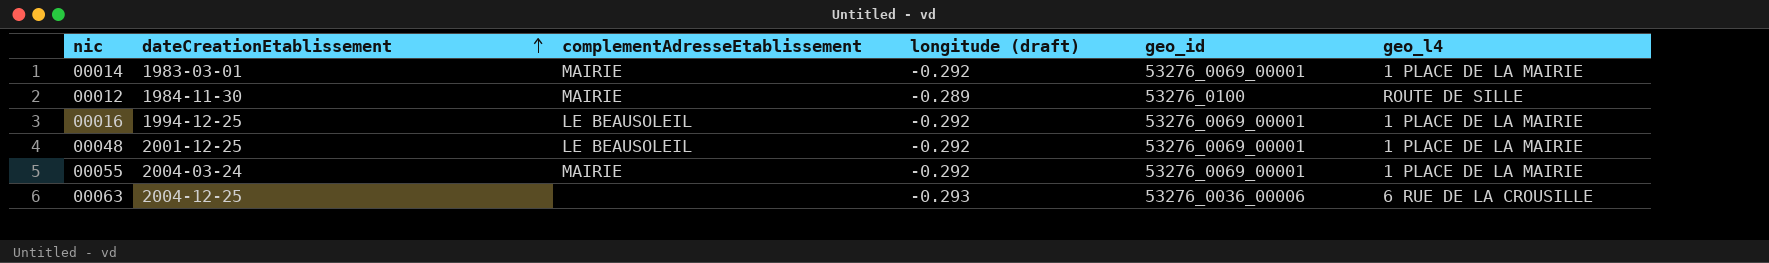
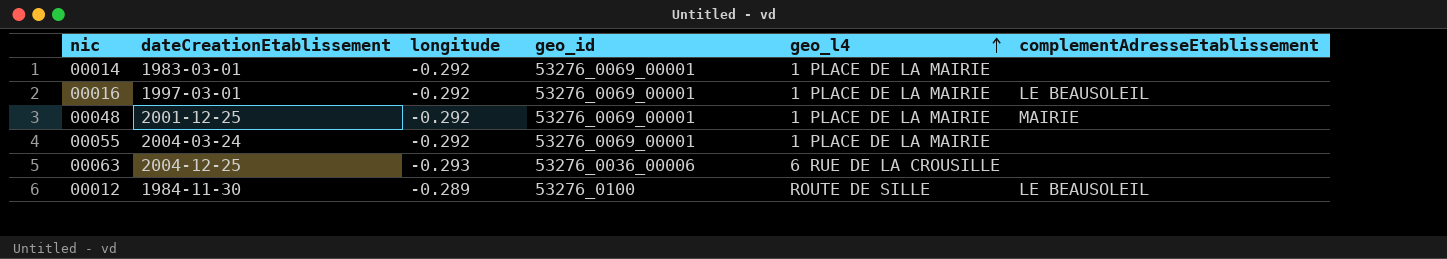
row order: dateCreationEtablissement ascending -> geo_l4 ascending
column name: longitude (draft) -> longitude
column complementAdresseEtablissement | position: 3 -> 6
00014 | complementAdresseEtablissement: MAIRIE -> none
00016 | dateCreationEtablissement: 1994-12-25 -> 1997-03-01
00048 | complementAdresseEtablissement: LE BEAUSOLEIL -> MAIRIE
00055 | complementAdresseEtablissement: MAIRIE -> none
00012 | complementAdresseEtablissement: MAIRIE -> LE BEAUSOLEIL

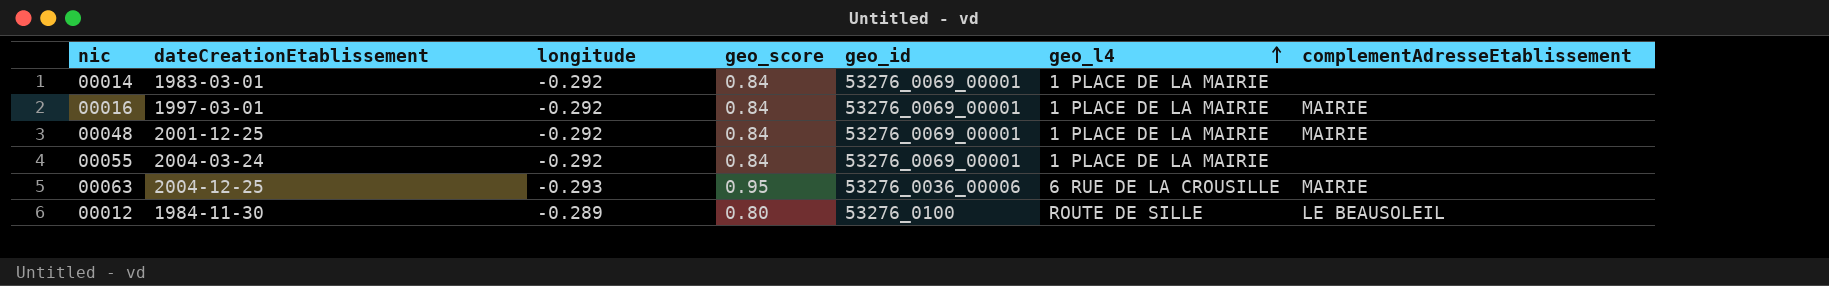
column geo_score | position: none -> 4
00016 | complementAdresseEtablissement: LE BEAUSOLEIL -> MAIRIE
00063 | complementAdresseEtablissement: none -> MAIRIE

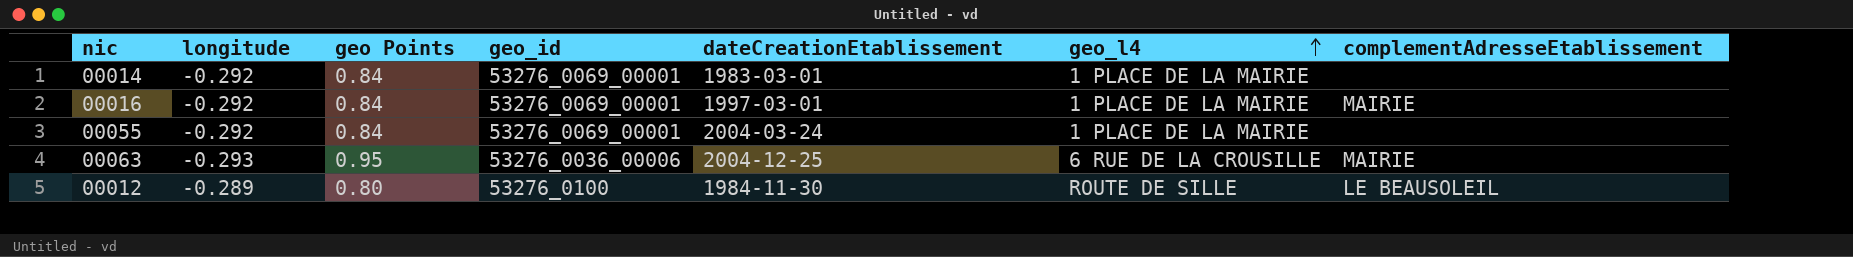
column name: geo_score -> geo Points
column dateCreationEtablissement | position: 2 -> 5
row 00048: 2001-12-25 | -0.292 | 0.84 | 53276_0069_00001 | 1 PLACE DE LA MAIRIE | MAIRIE -> none

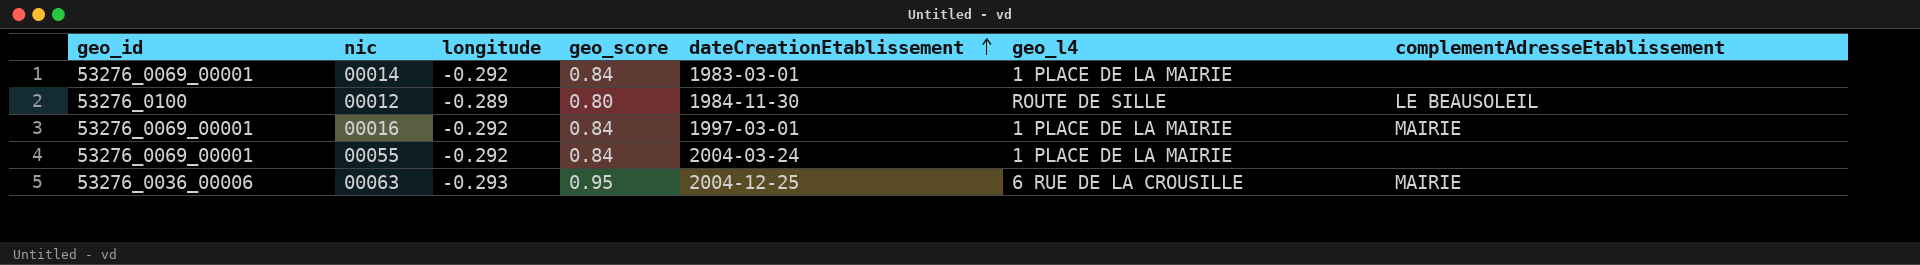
row order: geo_l4 ascending -> dateCreationEtablissement ascending
column geo_id | position: 4 -> 1
column name: geo Points -> geo_score

